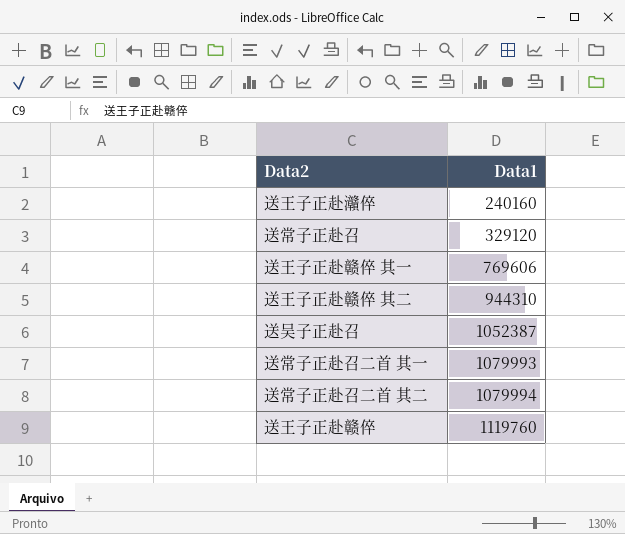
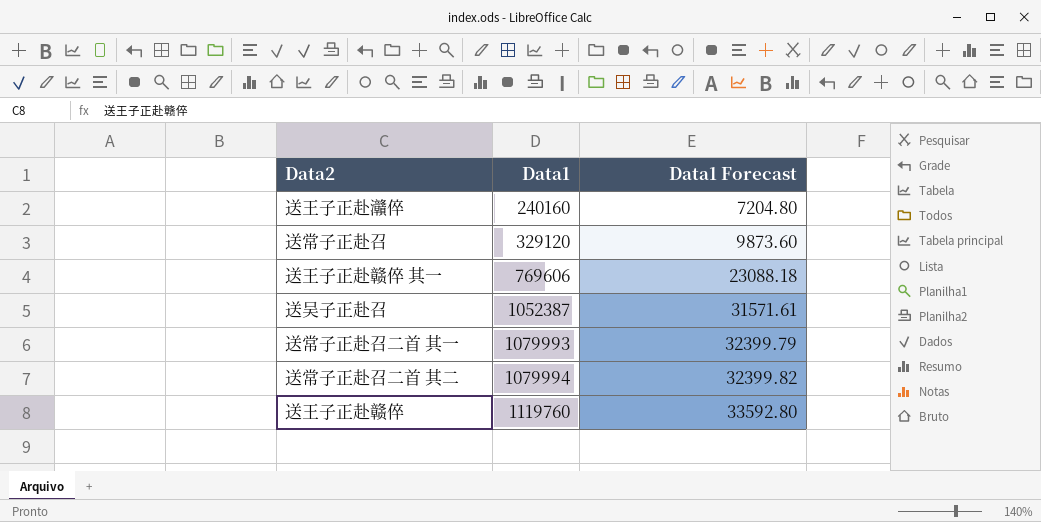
column Data1 Forecast | formula: none -> [Data1] * 0.03
row 送王子正赴赣倅 其二: 944310 -> none

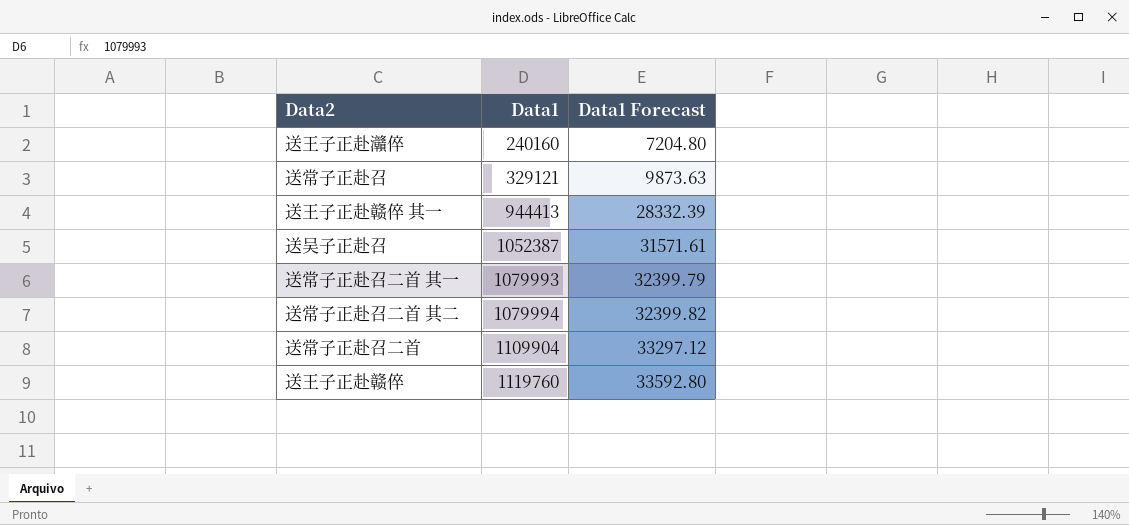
送常子正赴召 | Data1: 329120 -> 329121
送常子正赴召 | Data1 Forecast: 9873.60 -> 9873.63
送王子正赴赣倅 其一 | Data1: 769606 -> 944413
送王子正赴赣倅 其一 | Data1 Forecast: 23088.18 -> 28332.39
row 送常子正赴召二首: none -> 1109904 | 33297.12

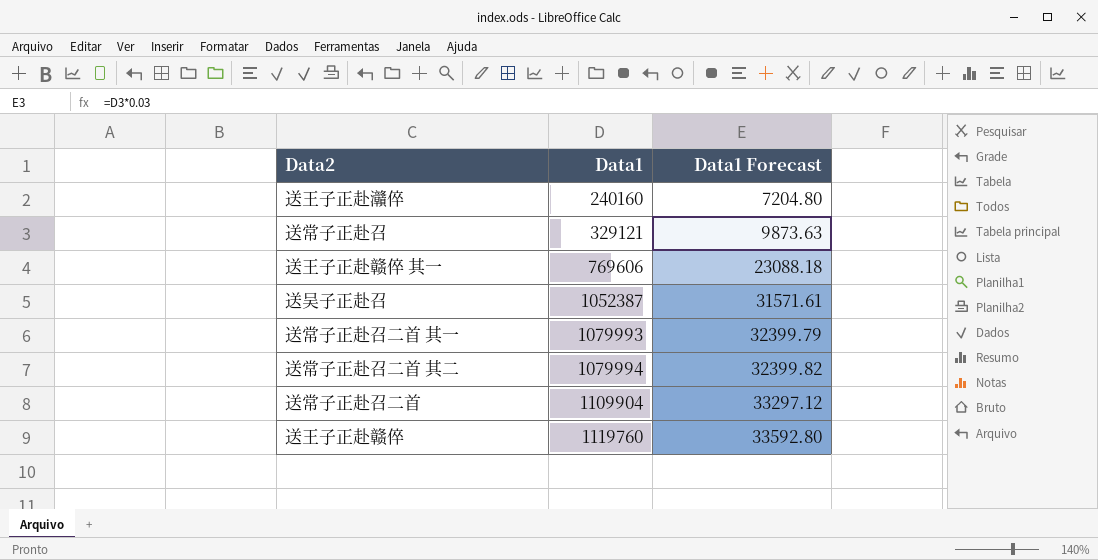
送王子正赴赣倅 其一 | Data1: 944413 -> 769606
送王子正赴赣倅 其一 | Data1 Forecast: 28332.39 -> 23088.18

